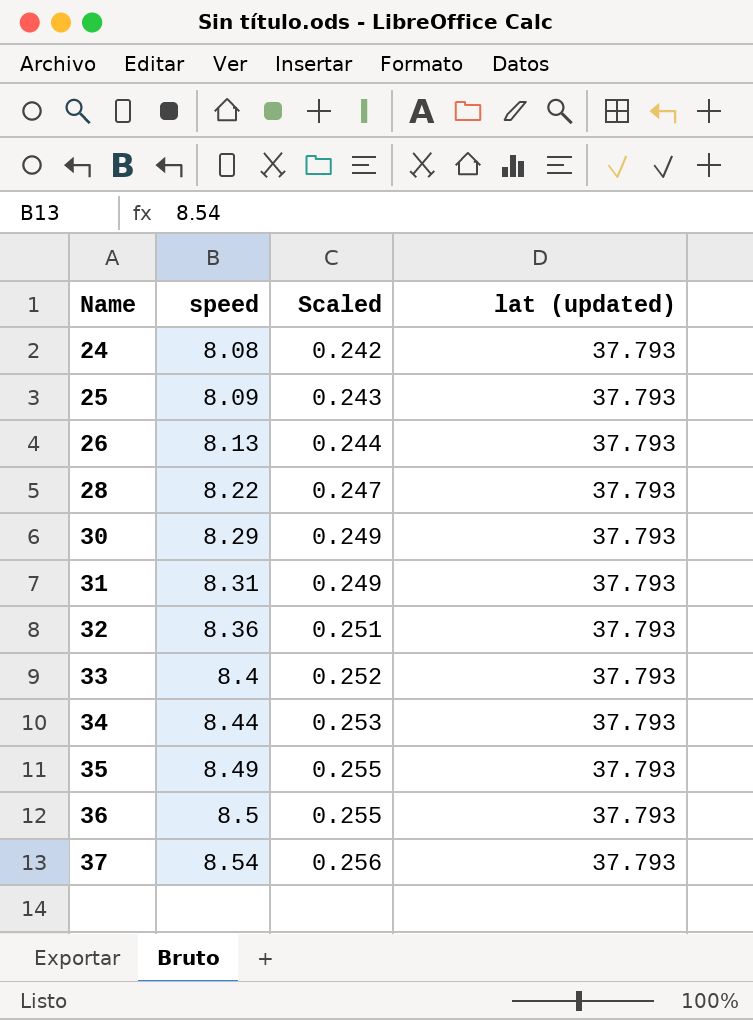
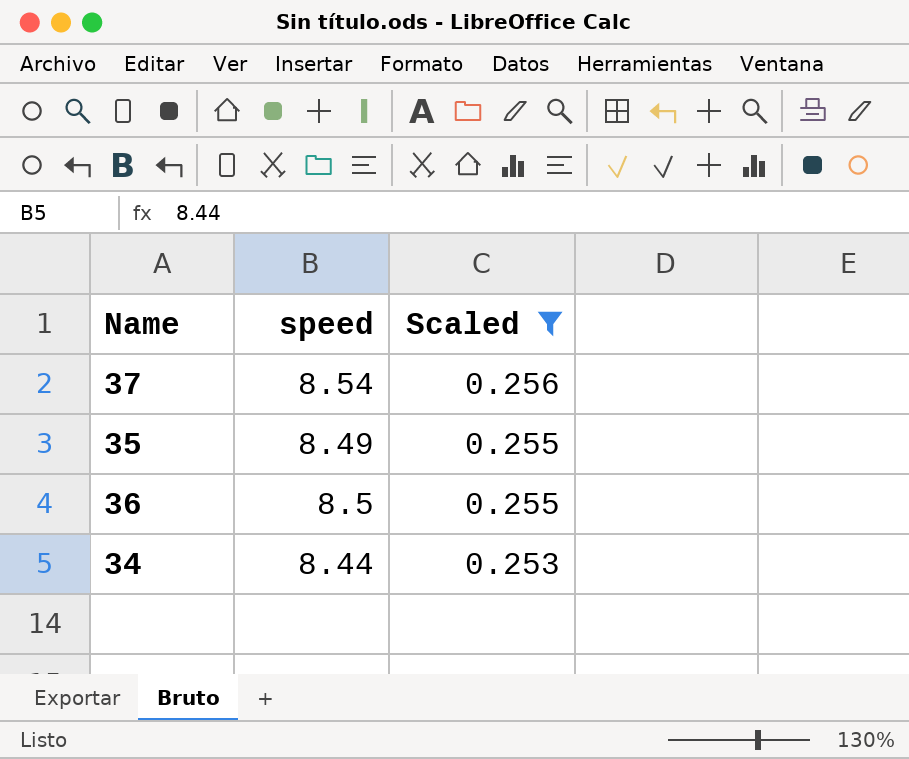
filter: none -> Scaled >= 0.253
row order: Name ascending -> Scaled descending
column lat (updated) | position: 4 -> none

